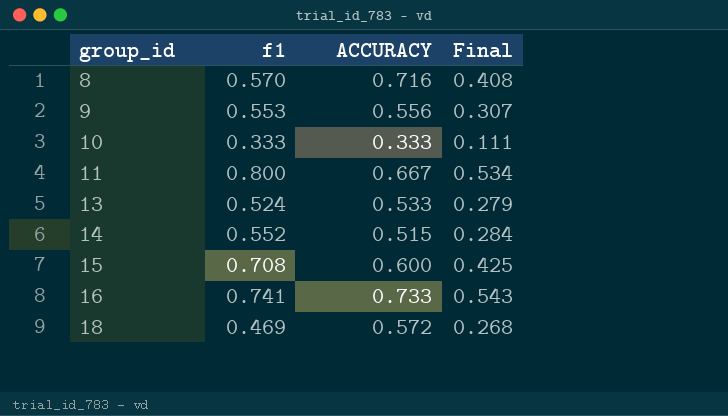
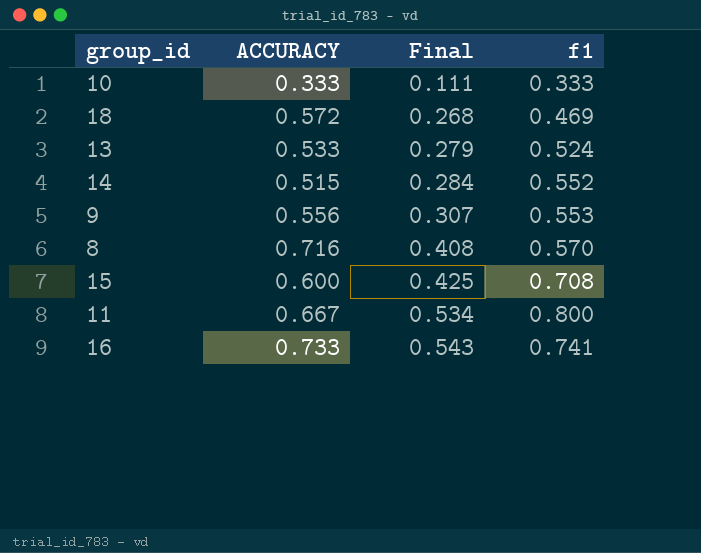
row order: group_id ascending -> Final ascending
column f1 | position: 2 -> 4

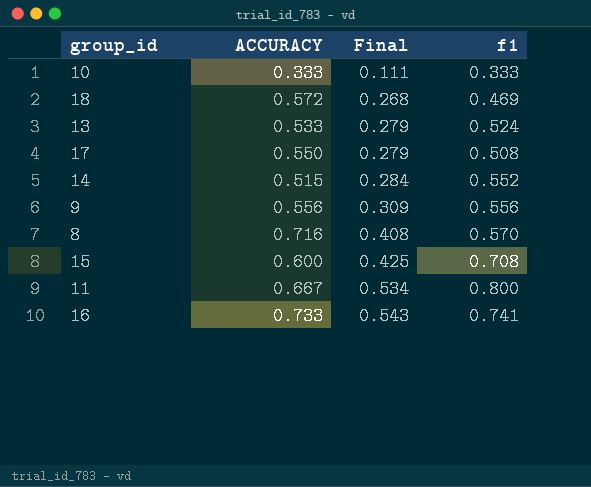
row 17: none -> 0.550 | 0.279 | 0.508
9 | Final: 0.307 -> 0.309
9 | f1: 0.553 -> 0.556

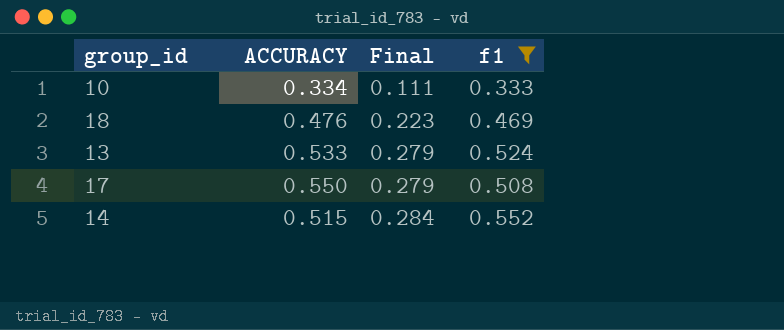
filter: none -> f1 <= 0.552
10 | ACCURACY: 0.333 -> 0.334
18 | ACCURACY: 0.572 -> 0.476
18 | Final: 0.268 -> 0.223

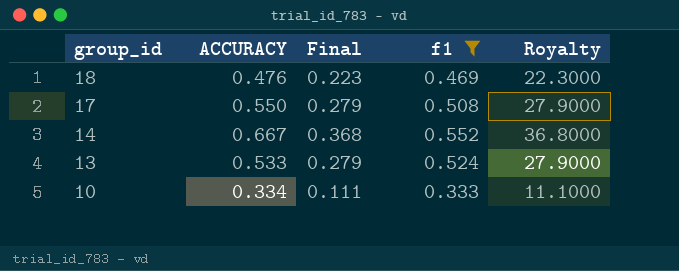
row order: Final ascending -> group_id descending
column Royalty | formula: none -> [Final] * 100
14 | ACCURACY: 0.515 -> 0.667
14 | Final: 0.284 -> 0.368

